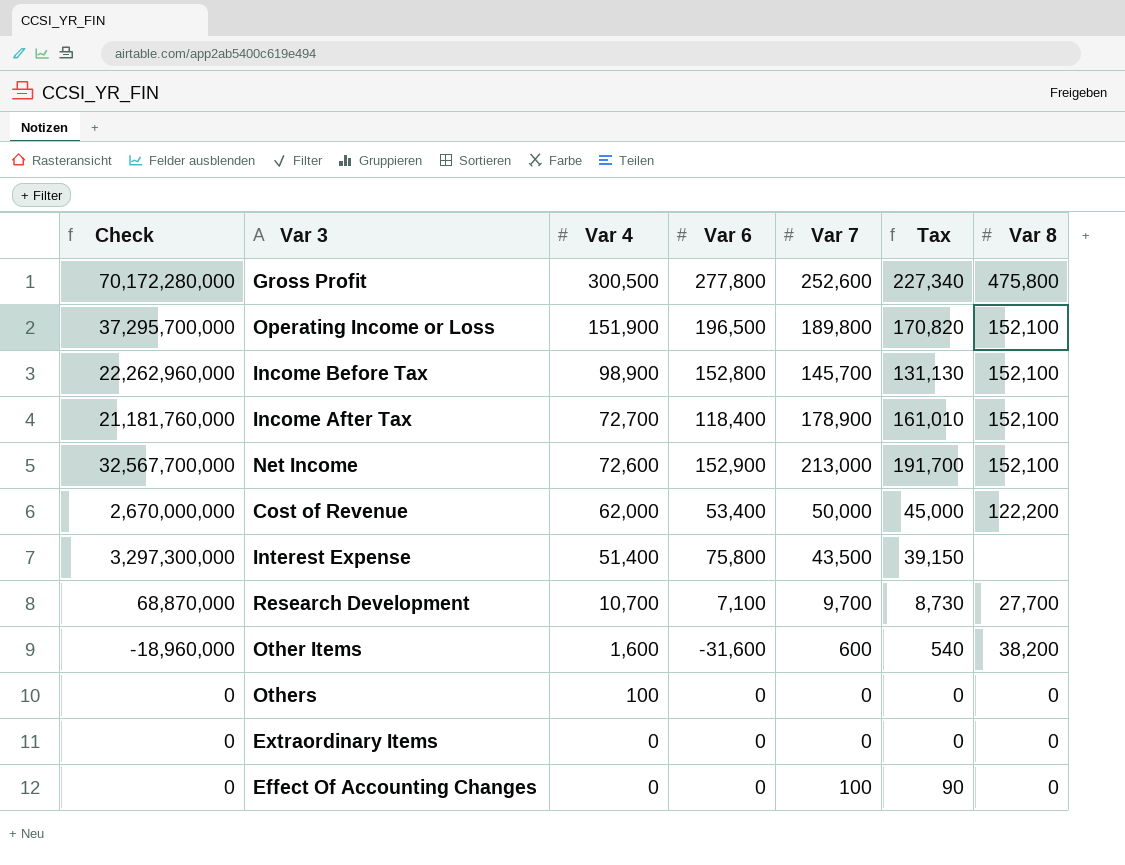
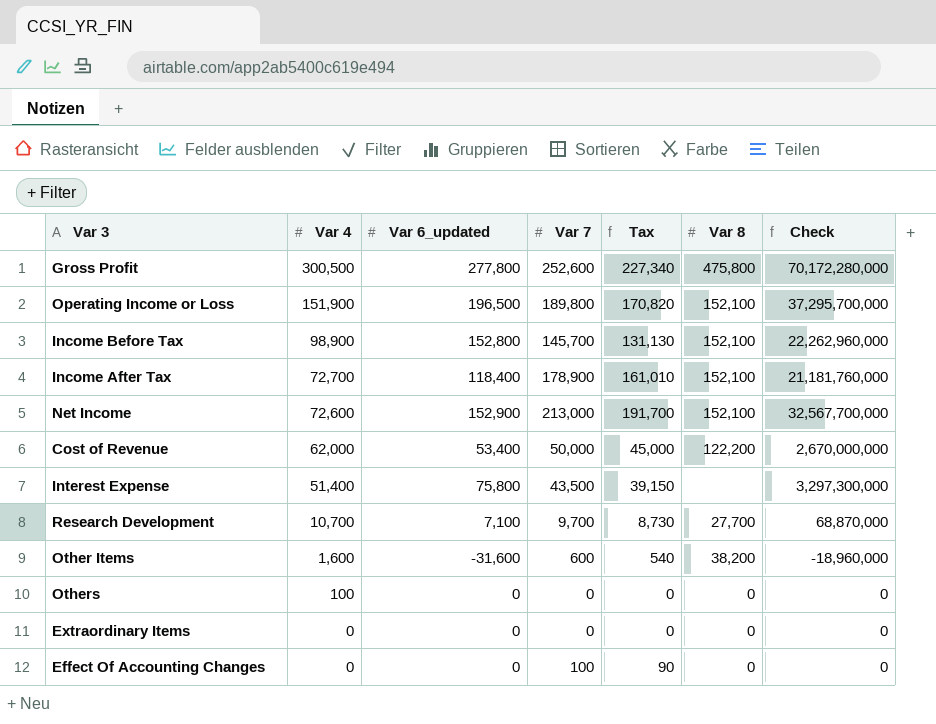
column name: Var 6 -> Var 6_updated
column Check | position: 1 -> 7

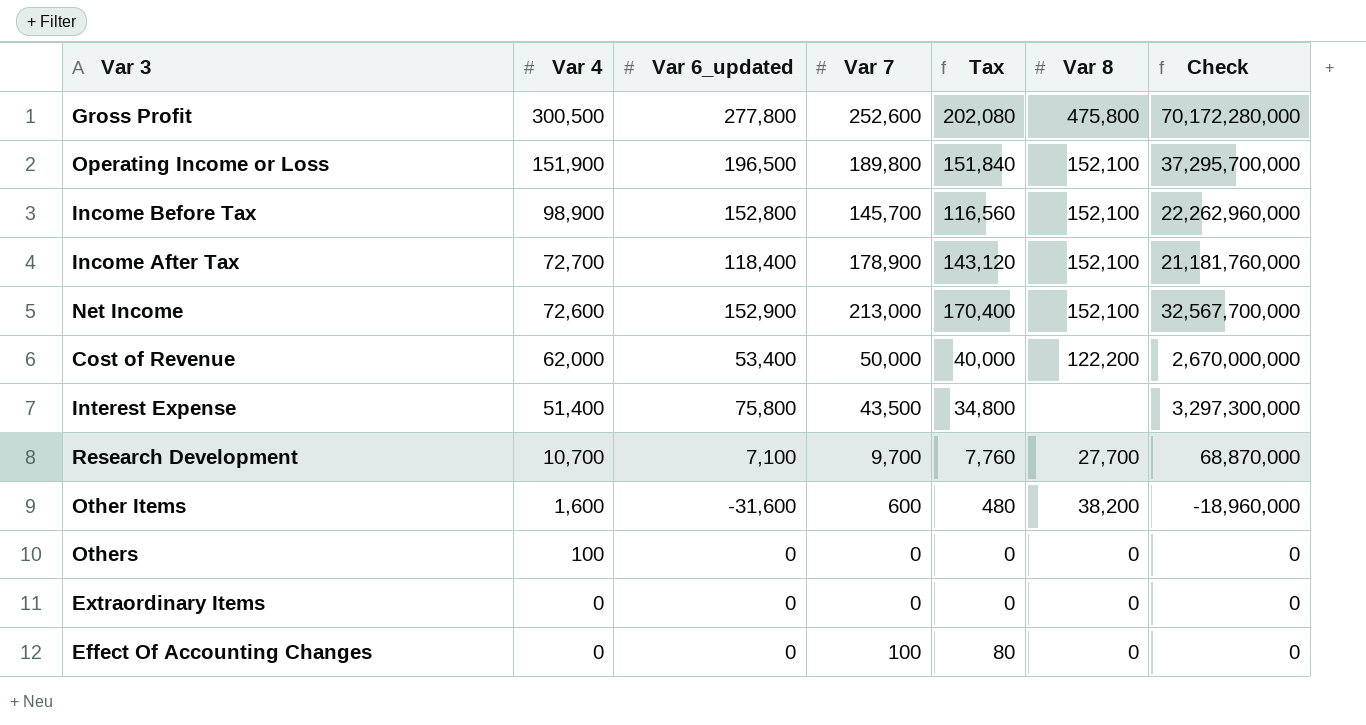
column Tax | formula: [Var 7] * 0.9 -> [Var 7] * 0.8

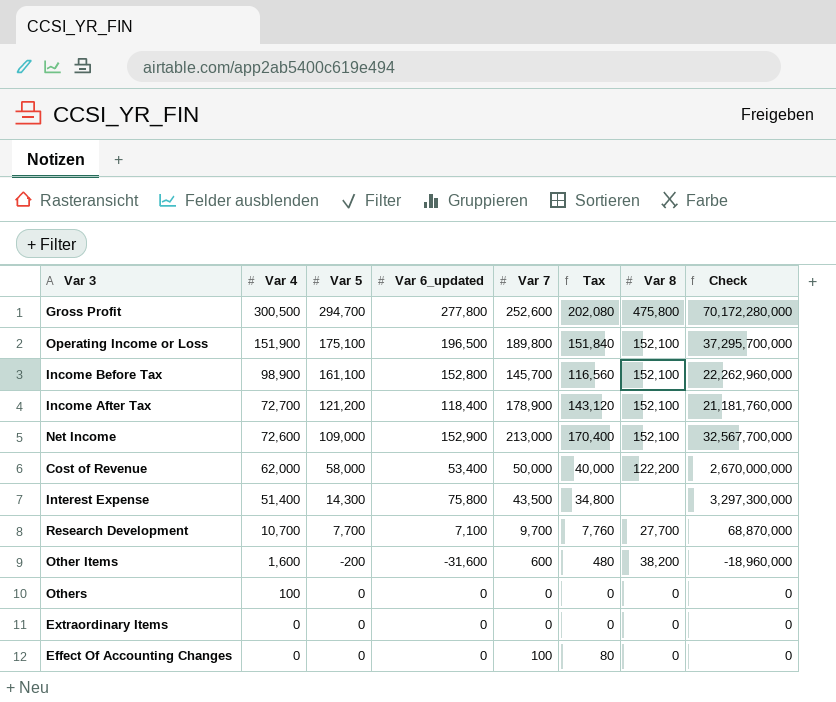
column Var 5 | position: none -> 3

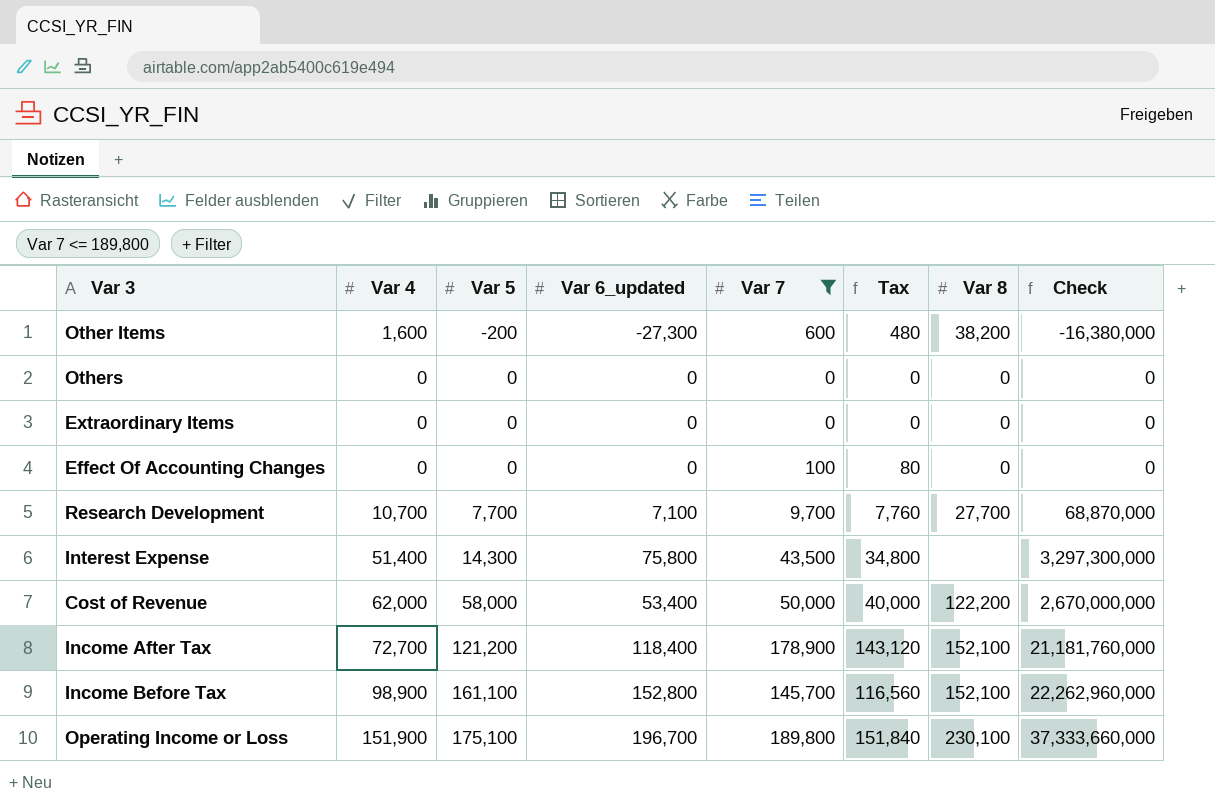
filter: none -> Var 7 <= 189,800
row order: Var 4 descending -> Var 5 ascending
Other Items | Var 6_updated: -31,600 -> -27,300
Other Items | Check: -18,960,000 -> -16,380,000
Others | Var 4: 100 -> 0
Operating Income or Loss | Var 6_updated: 196,500 -> 196,700
Operating Income or Loss | Var 8: 152,100 -> 230,100
Operating Income or Loss | Check: 37,295,700,000 -> 37,333,660,000

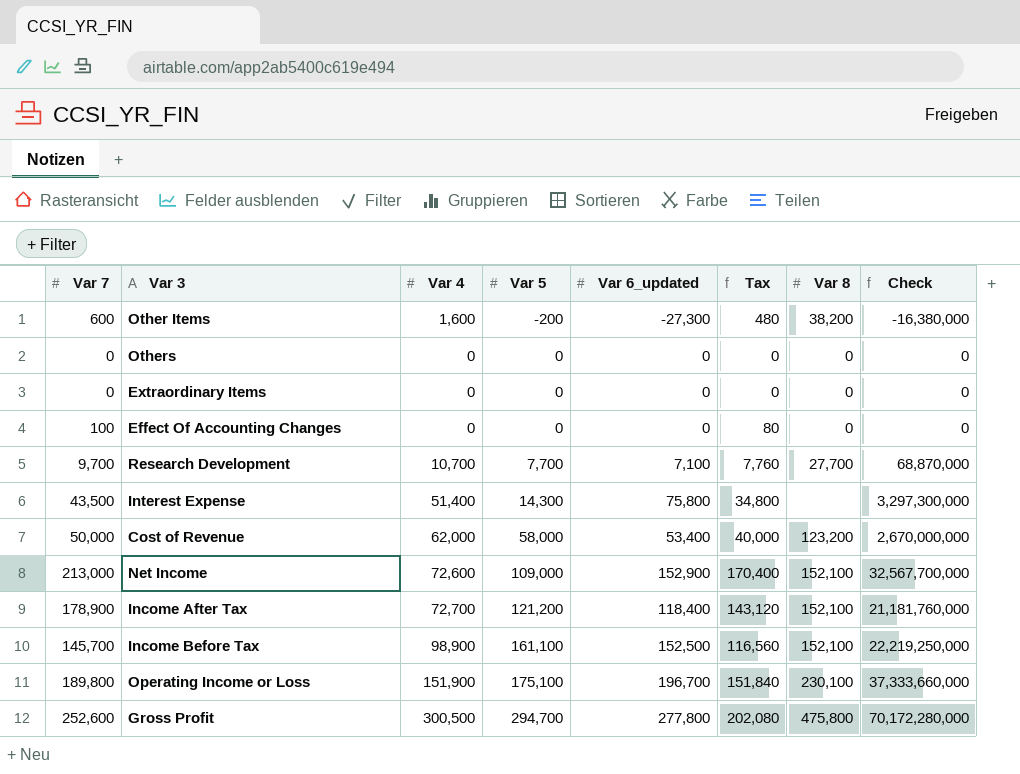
filter: Var 7 <= 189,800 -> none
column Var 7 | position: 5 -> 1
Cost of Revenue | Var 8: 122,200 -> 123,200
Income Before Tax | Var 6_updated: 152,800 -> 152,500
Income Before Tax | Check: 22,262,960,000 -> 22,219,250,000

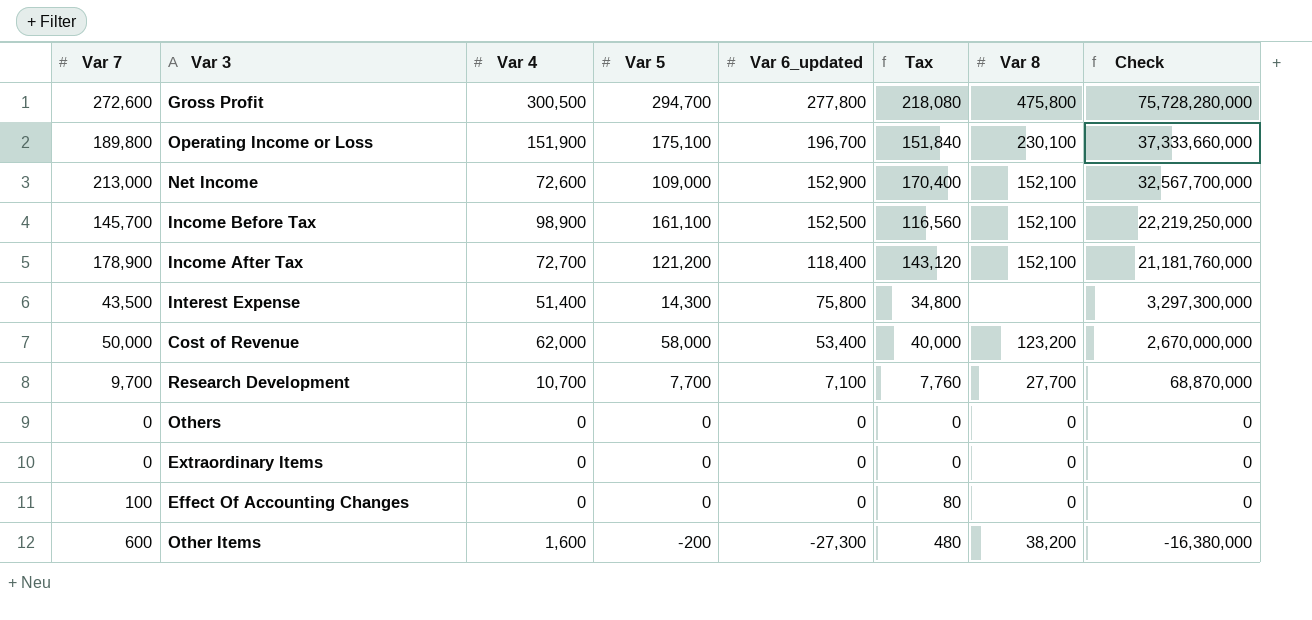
row order: Var 5 ascending -> Var 6_updated descending
Gross Profit | Var 7: 252,600 -> 272,600
Gross Profit | Tax: 202,080 -> 218,080
Gross Profit | Check: 70,172,280,000 -> 75,728,280,000

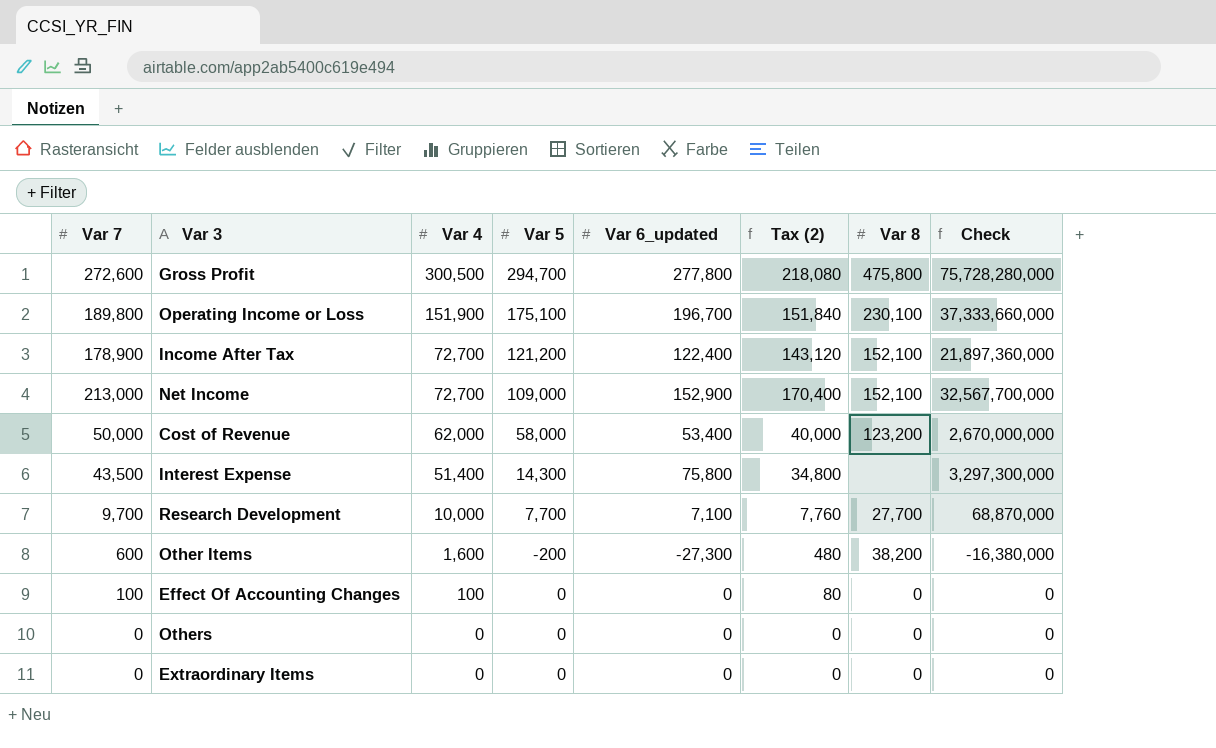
row order: Var 6_updated descending -> Var 4 descending
column name: Tax -> Tax (2)
row Income Before Tax: 145,700 | 98,900 | 161,100 | 152,500 | 116,560 | 152,100 | 22,219,250,000 -> none
Income After Tax | Var 6_updated: 118,400 -> 122,400
Income After Tax | Check: 21,181,760,000 -> 21,897,360,000
Net Income | Var 4: 72,600 -> 72,700
Research Development | Var 4: 10,700 -> 10,000
Effect Of Accounting Changes | Var 4: 0 -> 100

